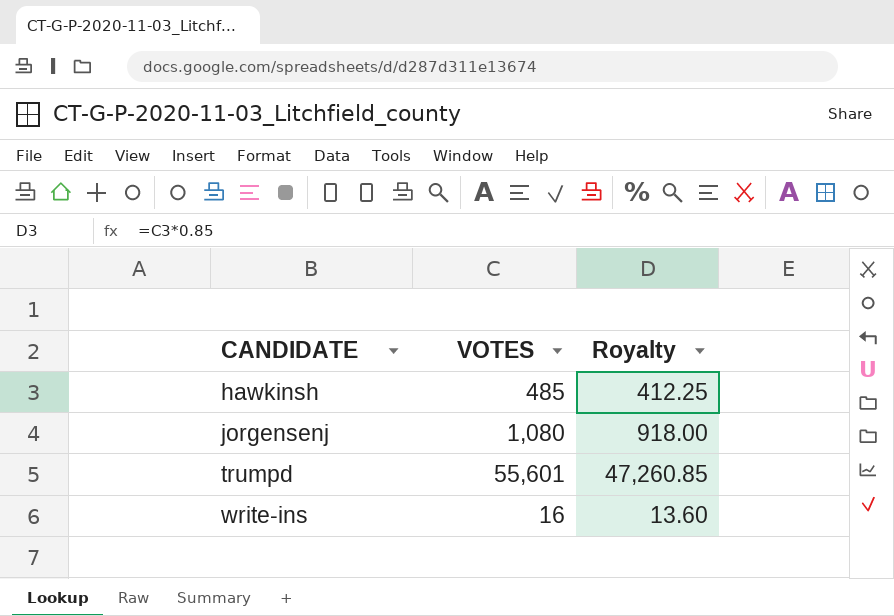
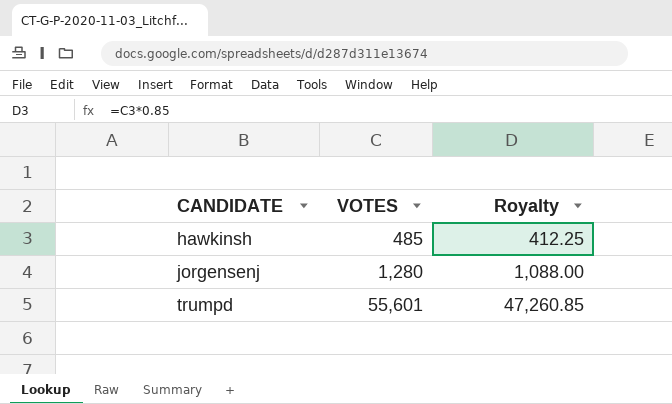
row write-ins: 16 | 13.60 -> none
jorgensenj | VOTES: 1,080 -> 1,280
jorgensenj | Royalty: 918.00 -> 1,088.00

